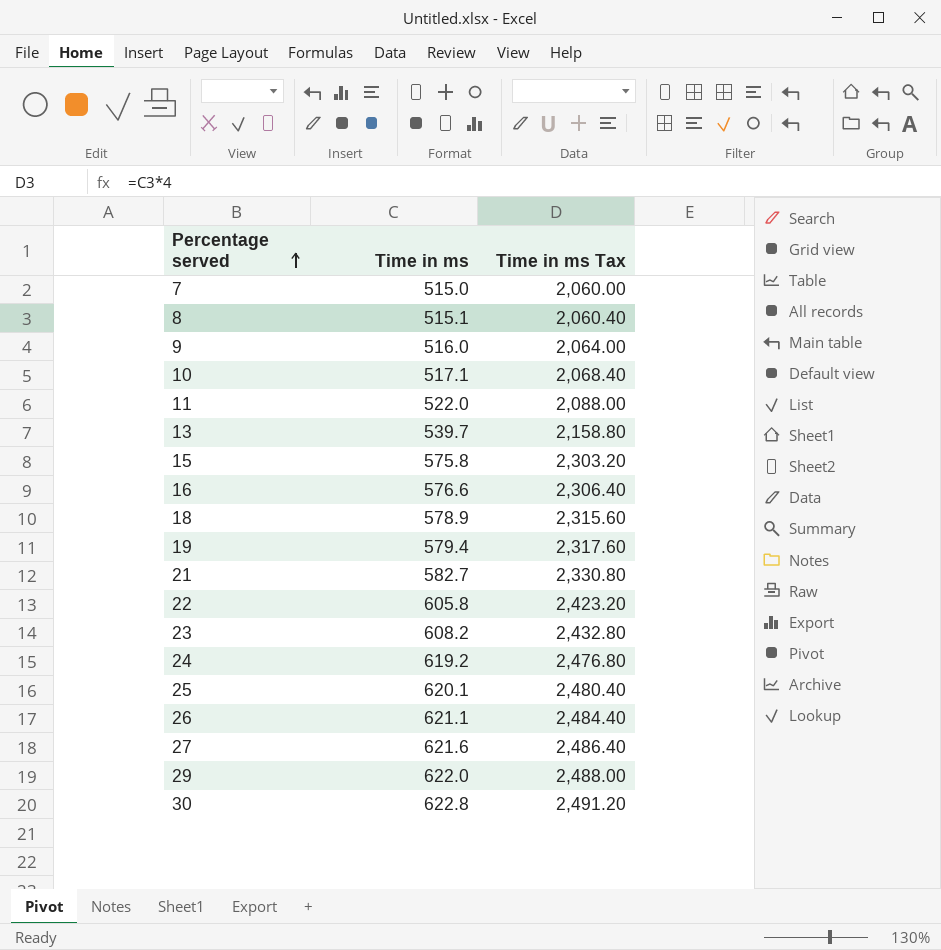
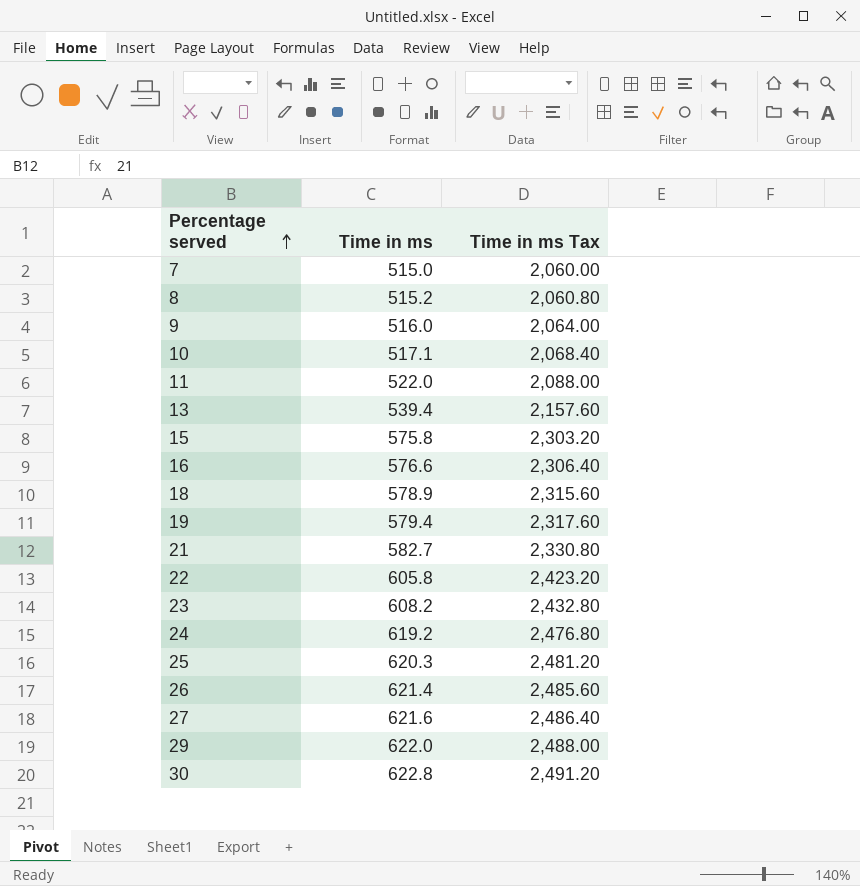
8 | Time in ms: 515.1 -> 515.2
8 | Time in ms Tax: 2,060.40 -> 2,060.80
13 | Time in ms: 539.7 -> 539.4
13 | Time in ms Tax: 2,158.80 -> 2,157.60
25 | Time in ms: 620.1 -> 620.3
25 | Time in ms Tax: 2,480.40 -> 2,481.20
26 | Time in ms: 621.1 -> 621.4
26 | Time in ms Tax: 2,484.40 -> 2,485.60

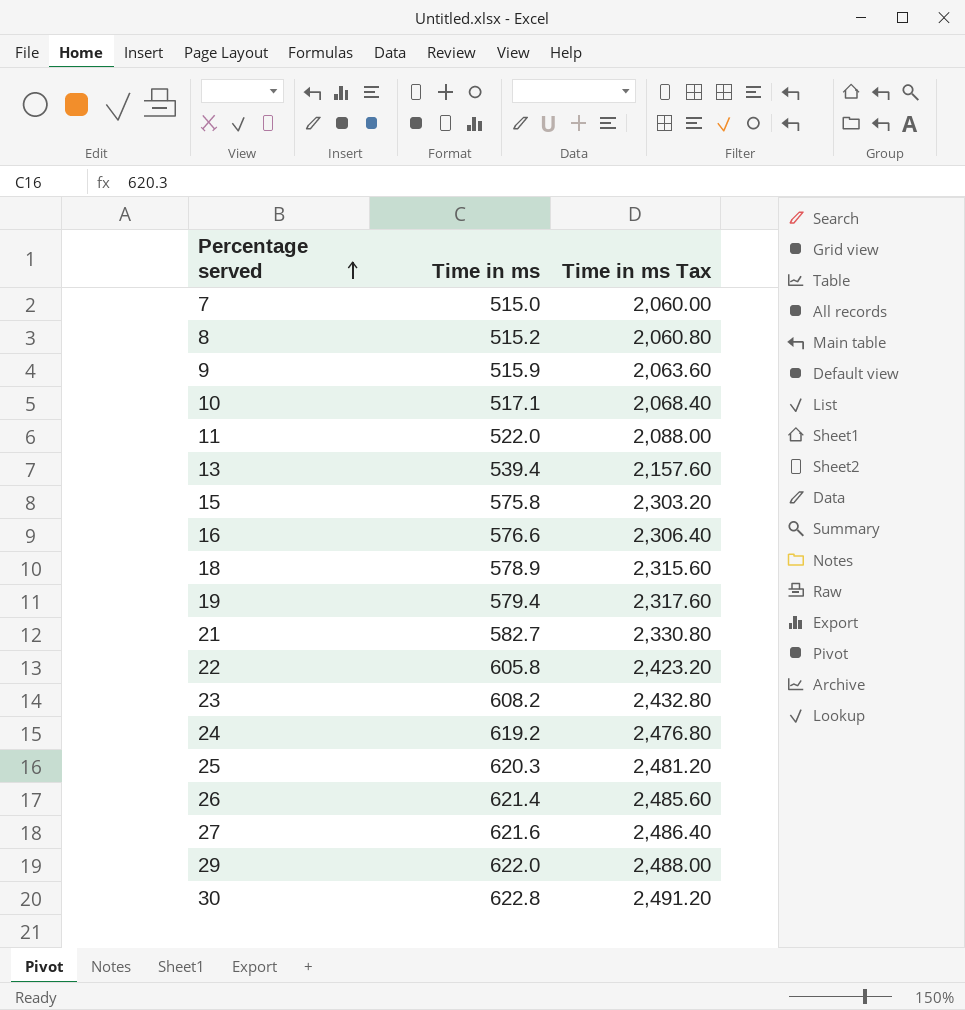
9 | Time in ms: 516.0 -> 515.9
9 | Time in ms Tax: 2,064.00 -> 2,063.60

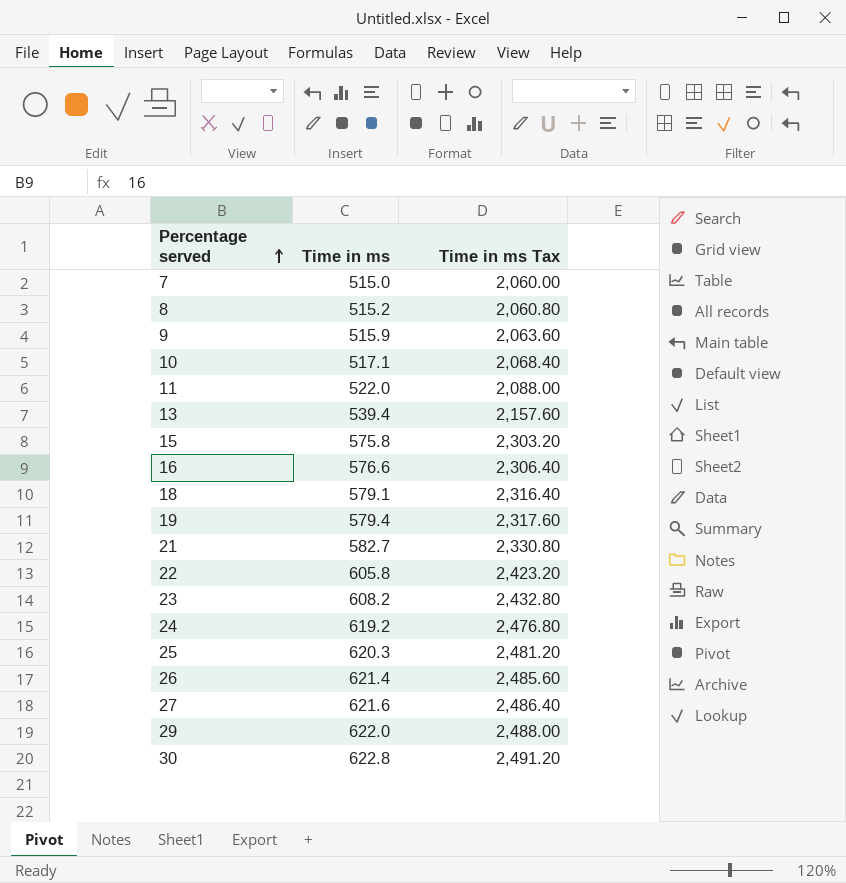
18 | Time in ms: 578.9 -> 579.1
18 | Time in ms Tax: 2,315.60 -> 2,316.40

